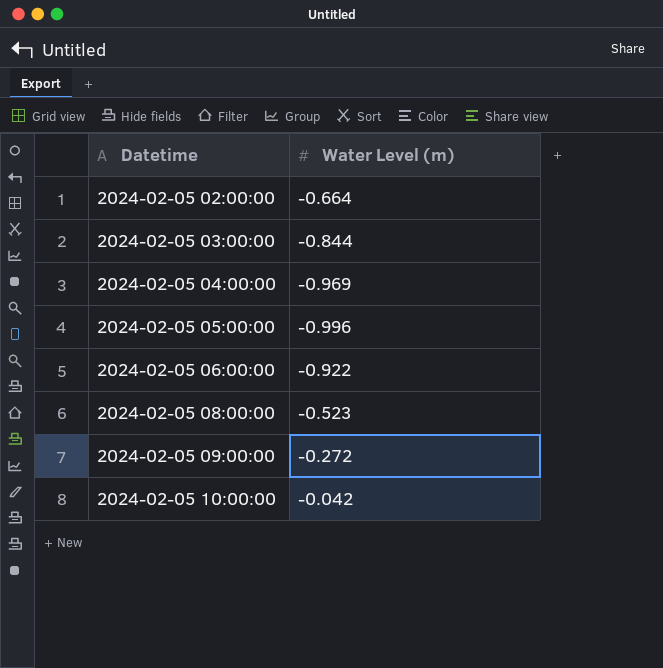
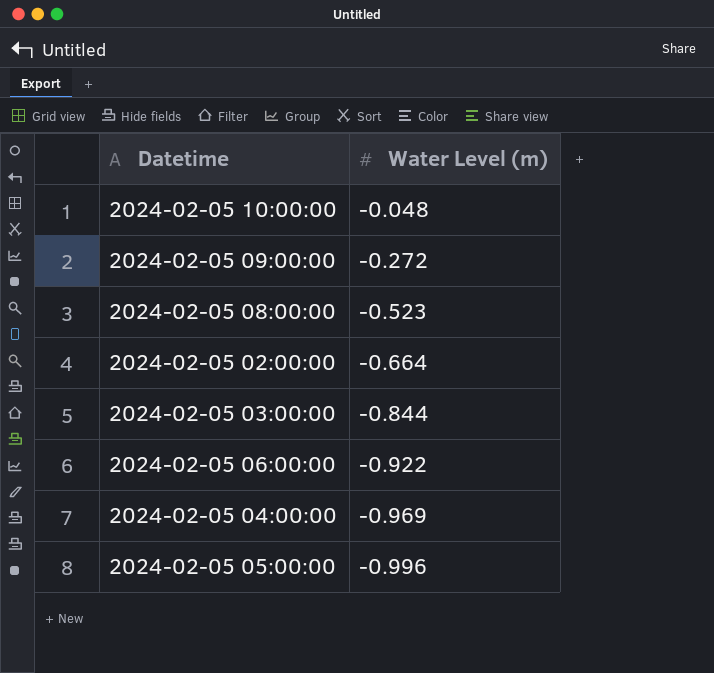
row order: Datetime ascending -> Water Level (m) descending
2024-02-05 10:00:00 | Water Level (m): -0.042 -> -0.048

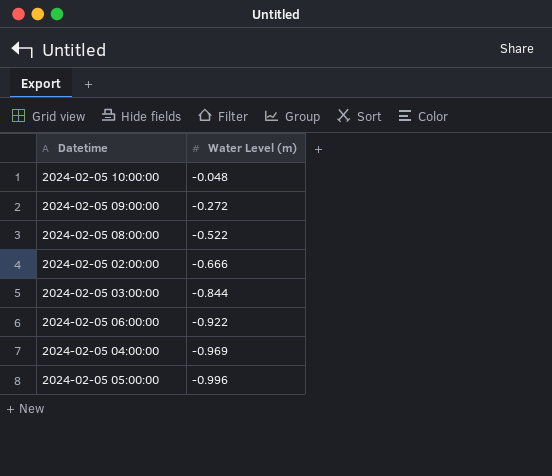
2024-02-05 08:00:00 | Water Level (m): -0.523 -> -0.522
2024-02-05 02:00:00 | Water Level (m): -0.664 -> -0.666

